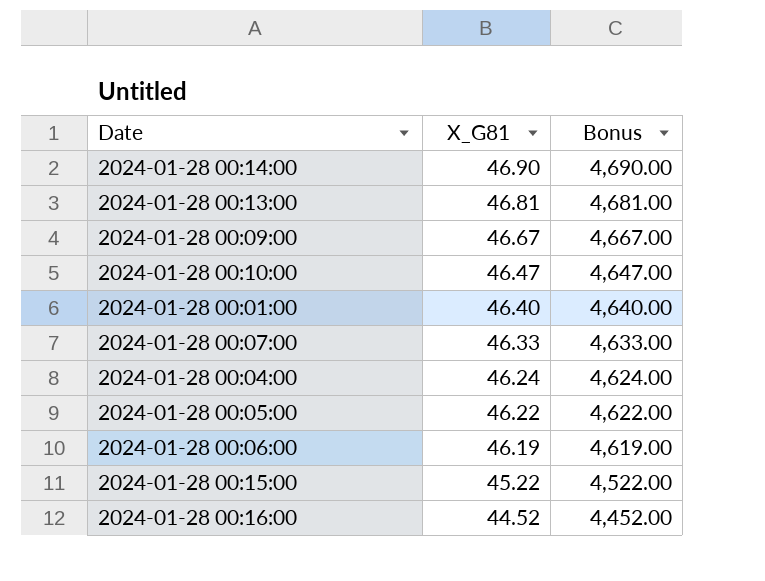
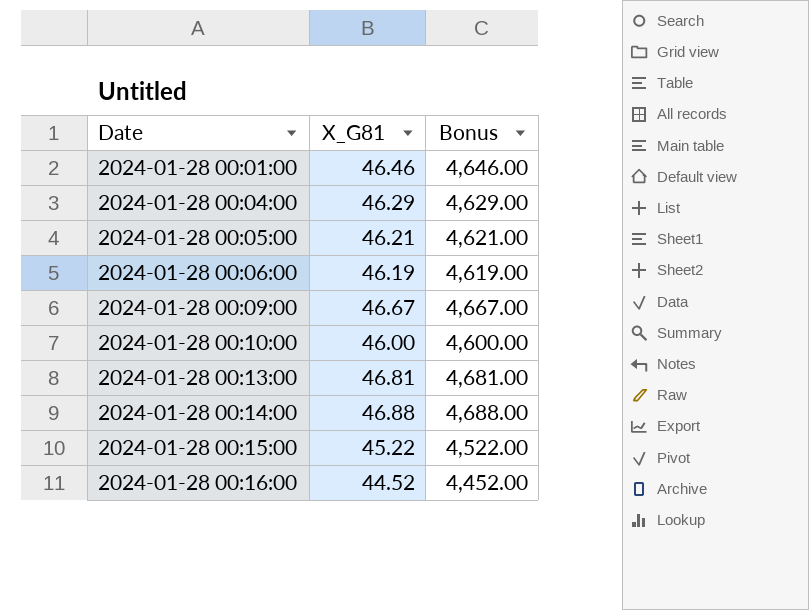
row order: X_G81 descending -> Date ascending
row 2024-01-28 00:07:00: 46.33 | 4,633.00 -> none
2024-01-28 00:01:00 | X_G81: 46.40 -> 46.46
2024-01-28 00:01:00 | Bonus: 4,640.00 -> 4,646.00
2024-01-28 00:04:00 | X_G81: 46.24 -> 46.29
2024-01-28 00:04:00 | Bonus: 4,624.00 -> 4,629.00
2024-01-28 00:05:00 | X_G81: 46.22 -> 46.21
2024-01-28 00:05:00 | Bonus: 4,622.00 -> 4,621.00
2024-01-28 00:10:00 | X_G81: 46.47 -> 46.00
2024-01-28 00:10:00 | Bonus: 4,647.00 -> 4,600.00
2024-01-28 00:14:00 | X_G81: 46.90 -> 46.88
2024-01-28 00:14:00 | Bonus: 4,690.00 -> 4,688.00

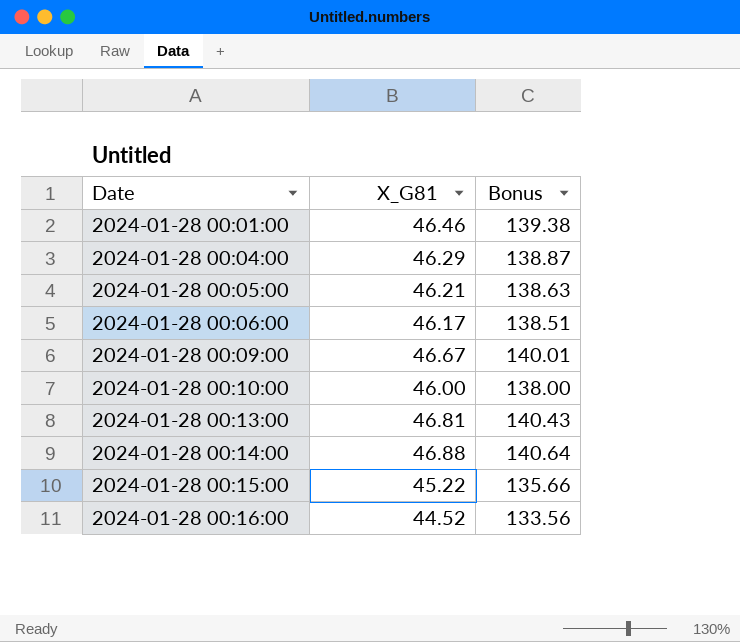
column Bonus | formula: [X_G81] * 100 -> [X_G81] * 3
2024-01-28 00:06:00 | X_G81: 46.19 -> 46.17

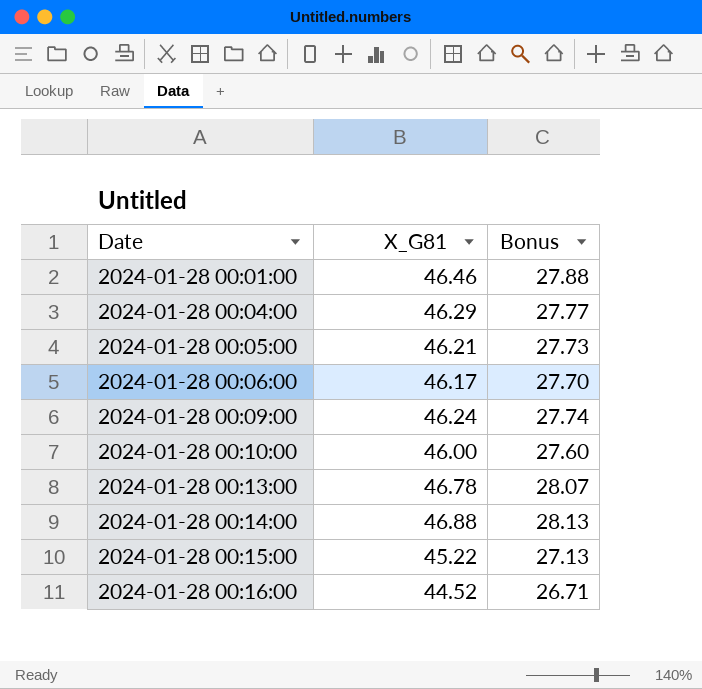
column Bonus | formula: [X_G81] * 3 -> [X_G81] * 0.6
2024-01-28 00:09:00 | X_G81: 46.67 -> 46.24
2024-01-28 00:13:00 | X_G81: 46.81 -> 46.78

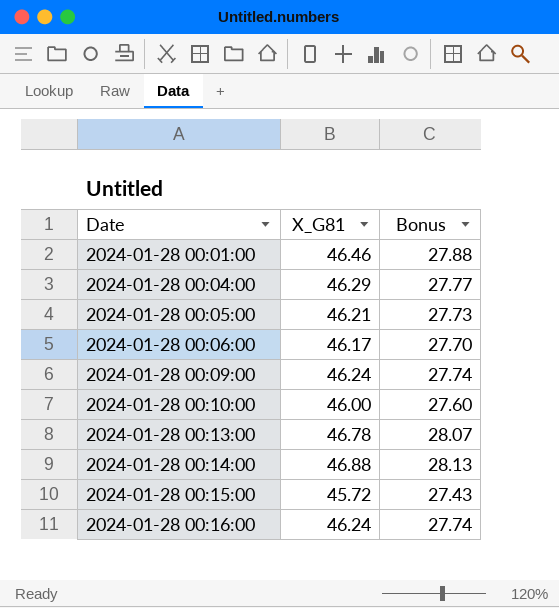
2024-01-28 00:15:00 | X_G81: 45.22 -> 45.72
2024-01-28 00:15:00 | Bonus: 27.13 -> 27.43
2024-01-28 00:16:00 | X_G81: 44.52 -> 46.24
2024-01-28 00:16:00 | Bonus: 26.71 -> 27.74

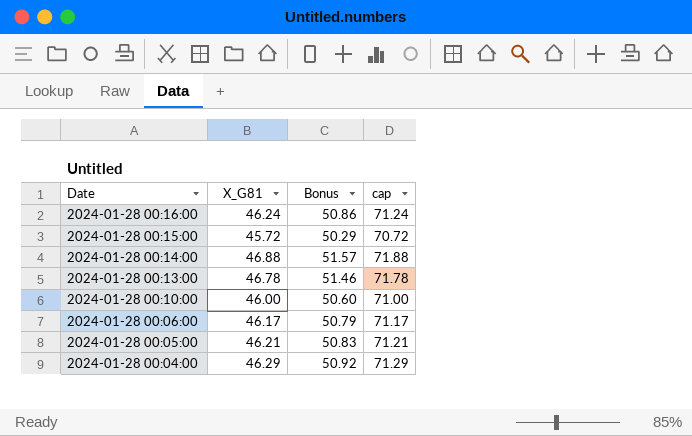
row order: Date ascending -> Date descending
column Bonus | formula: [X_G81] * 0.6 -> [X_G81] * 1.1
column cap | formula: none -> [X_G81] + 25
row 2024-01-28 00:01:00: 46.46 | 27.88 -> none
row 2024-01-28 00:09:00: 46.24 | 27.74 -> none

